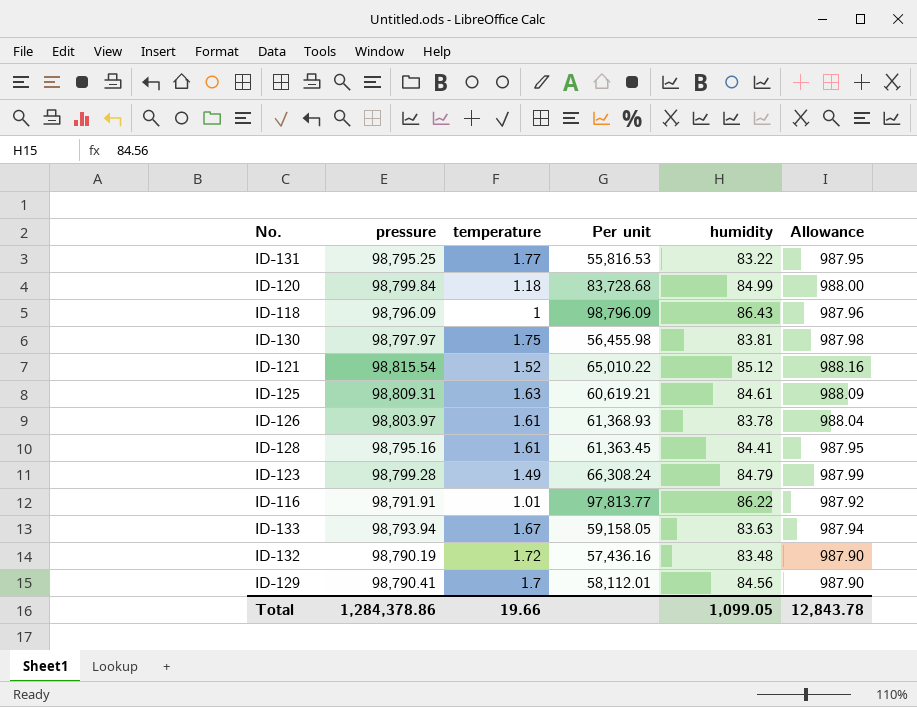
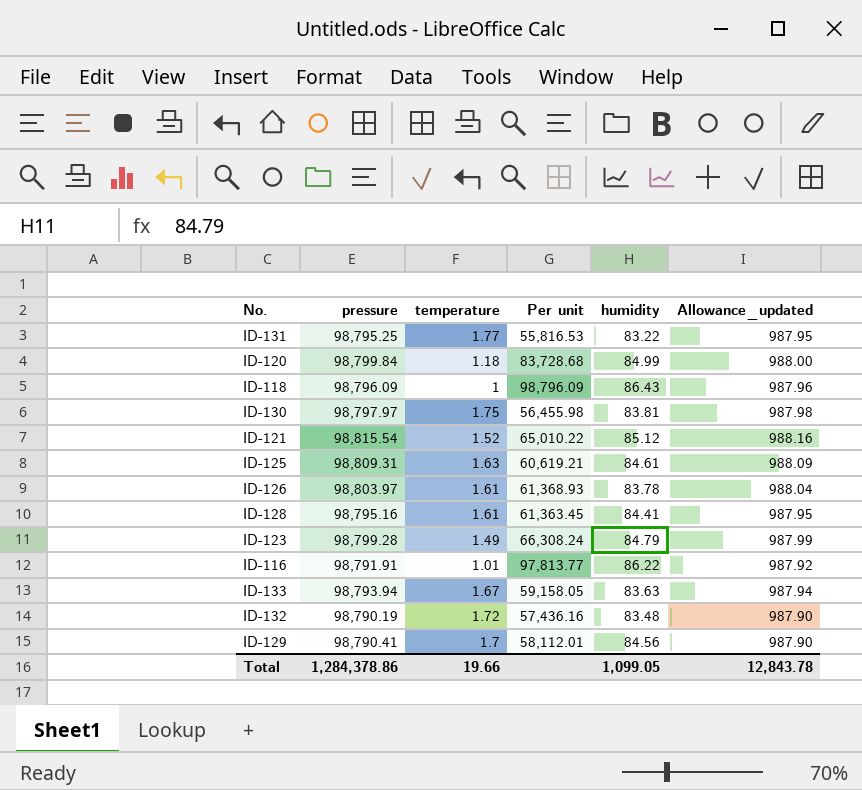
column name: Allowance -> Allowance_updated

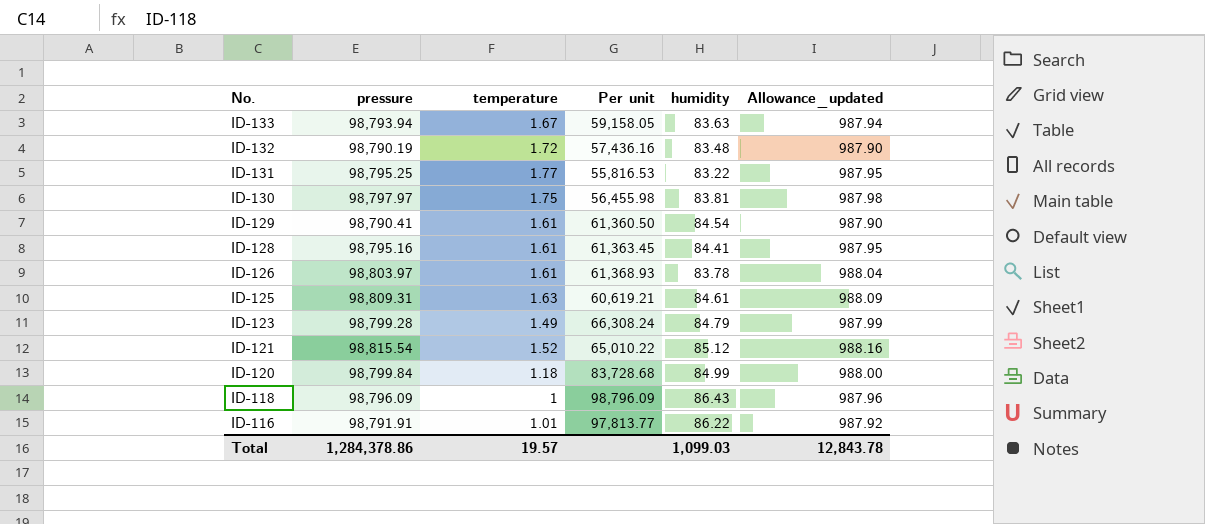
row order: none -> No. descending
ID-129 | temperature: 1.7 -> 1.61
ID-129 | Per unit: 58,112.01 -> 61,360.50
ID-129 | humidity: 84.56 -> 84.54
Total | temperature: 19.66 -> 19.57
Total | humidity: 1,099.05 -> 1,099.03

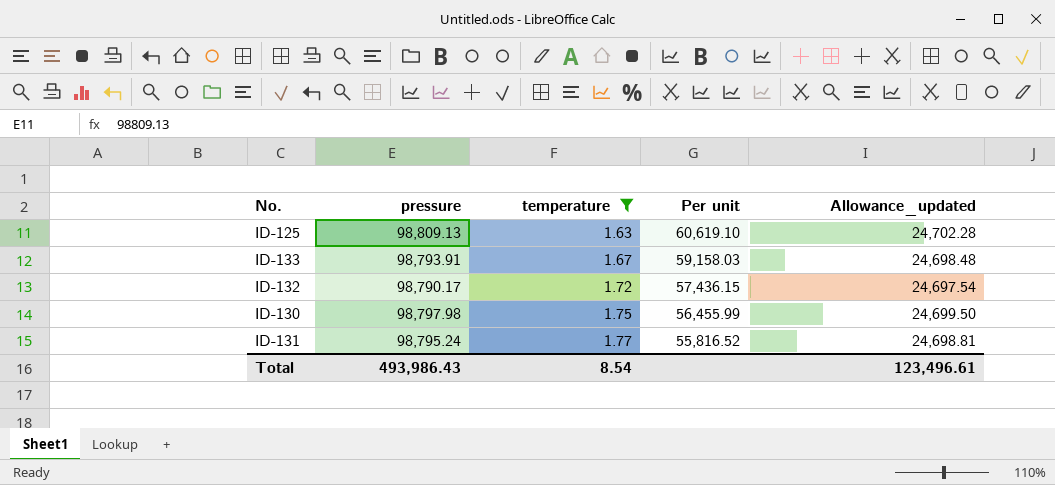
filter: none -> temperature >= 1.63
row order: No. descending -> temperature ascending
column humidity | position: 5 -> none
column Allowance_updated | formula: [pressure] * 0.01 -> [pressure] * 0.25
ID-125 | pressure: 98,809.31 -> 98,809.13
ID-125 | Per unit: 60,619.21 -> 60,619.10
ID-133 | pressure: 98,793.94 -> 98,793.91
ID-133 | Per unit: 59,158.05 -> 59,158.03
ID-132 | pressure: 98,790.19 -> 98,790.17
ID-132 | Per unit: 57,436.16 -> 57,436.15
ID-130 | pressure: 98,797.97 -> 98,797.98
ID-130 | Per unit: 56,455.98 -> 56,455.99
ID-131 | pressure: 98,795.25 -> 98,795.24
ID-131 | Per unit: 55,816.53 -> 55,816.52
Total | pressure: 1,284,378.86 -> 493,986.43
Total | temperature: 19.57 -> 8.54
Total | Allowance_updated: 12,843.78 -> 123,496.61

